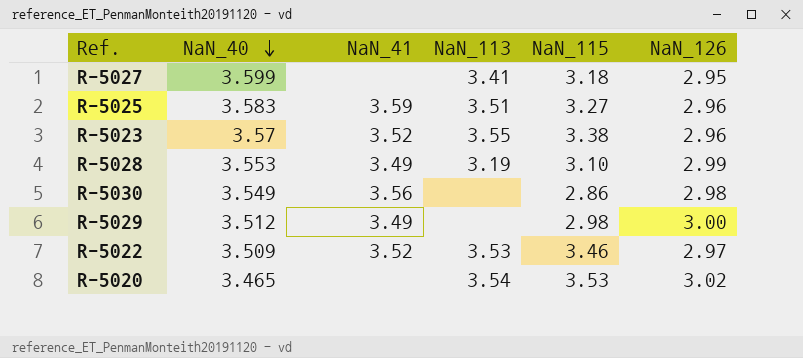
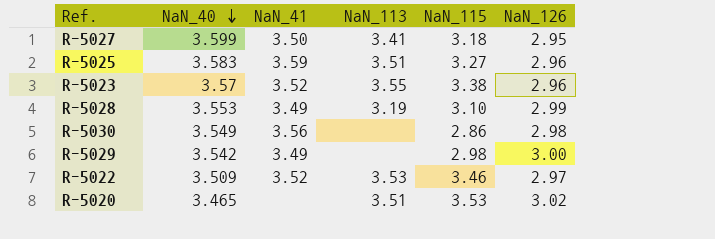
R-5027 | NaN_41: none -> 3.50
R-5029 | NaN_40: 3.512 -> 3.542
R-5020 | NaN_113: 3.54 -> 3.51

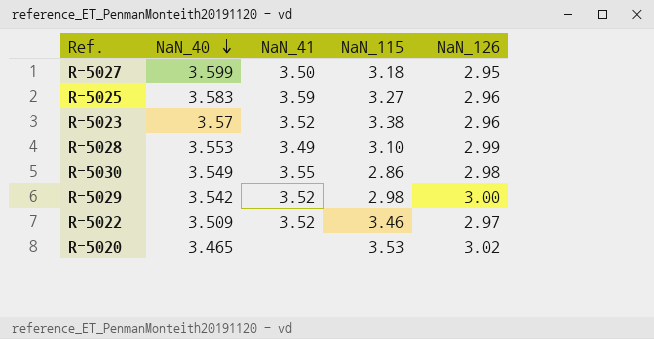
column NaN_113 | position: 4 -> none
R-5030 | NaN_41: 3.56 -> 3.55
R-5029 | NaN_41: 3.49 -> 3.52

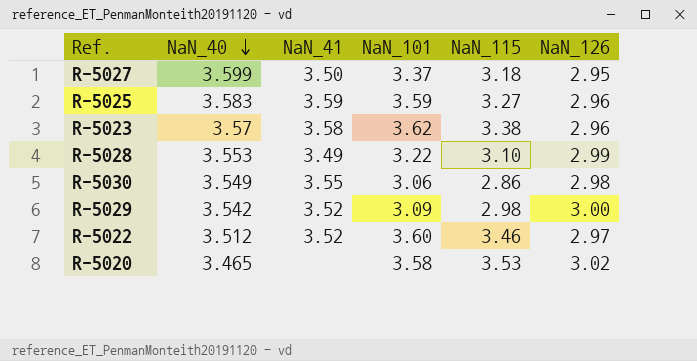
column NaN_101 | position: none -> 4
R-5023 | NaN_41: 3.52 -> 3.58
R-5022 | NaN_40: 3.509 -> 3.512

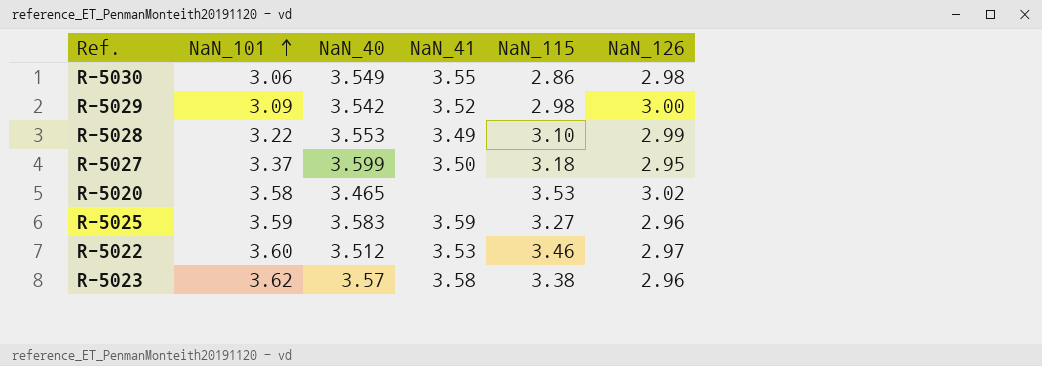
row order: NaN_40 descending -> NaN_101 ascending
column NaN_101 | position: 4 -> 2
R-5022 | NaN_41: 3.52 -> 3.53

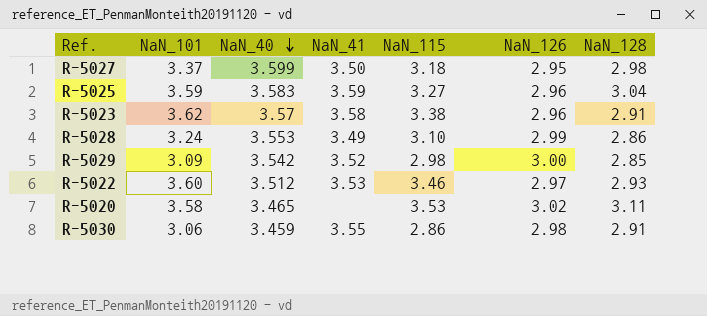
row order: NaN_101 ascending -> NaN_40 descending
column NaN_128 | position: none -> 7
R-5028 | NaN_101: 3.22 -> 3.24
R-5030 | NaN_40: 3.549 -> 3.459

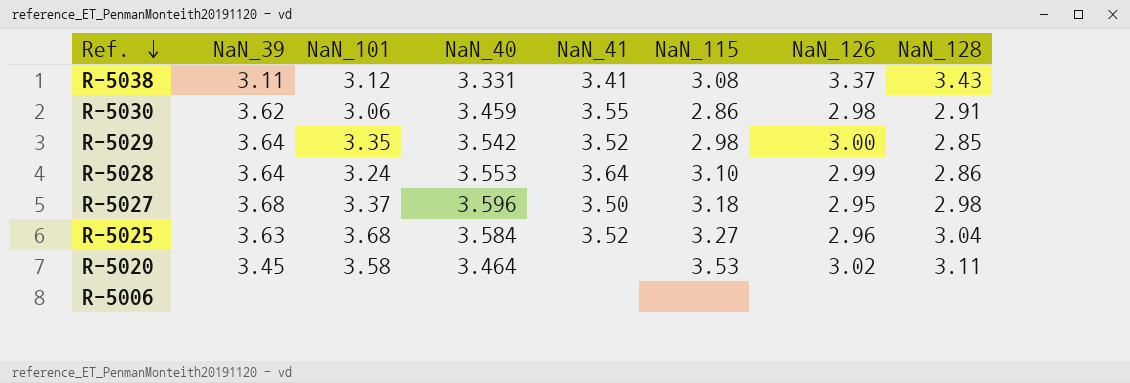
row order: NaN_40 descending -> Ref. descending
column NaN_39 | position: none -> 2
row R-5023: 3.62 | 3.57 | 3.58 | 3.38 | 2.96 | 2.91 -> none
row R-5022: 3.60 | 3.512 | 3.53 | 3.46 | 2.97 | 2.93 -> none
row R-5038: none -> 3.11 | 3.12 | 3.331 | 3.41 | 3.08 | 3.37 | 3.43
R-5029 | NaN_101: 3.09 -> 3.35
R-5028 | NaN_41: 3.49 -> 3.64
R-5027 | NaN_40: 3.599 -> 3.596
R-5025 | NaN_101: 3.59 -> 3.68
R-5025 | NaN_40: 3.583 -> 3.584
R-5025 | NaN_41: 3.59 -> 3.52
R-5020 | NaN_40: 3.465 -> 3.464
row R-5006: none -> none | none | none | none | none | none | none

